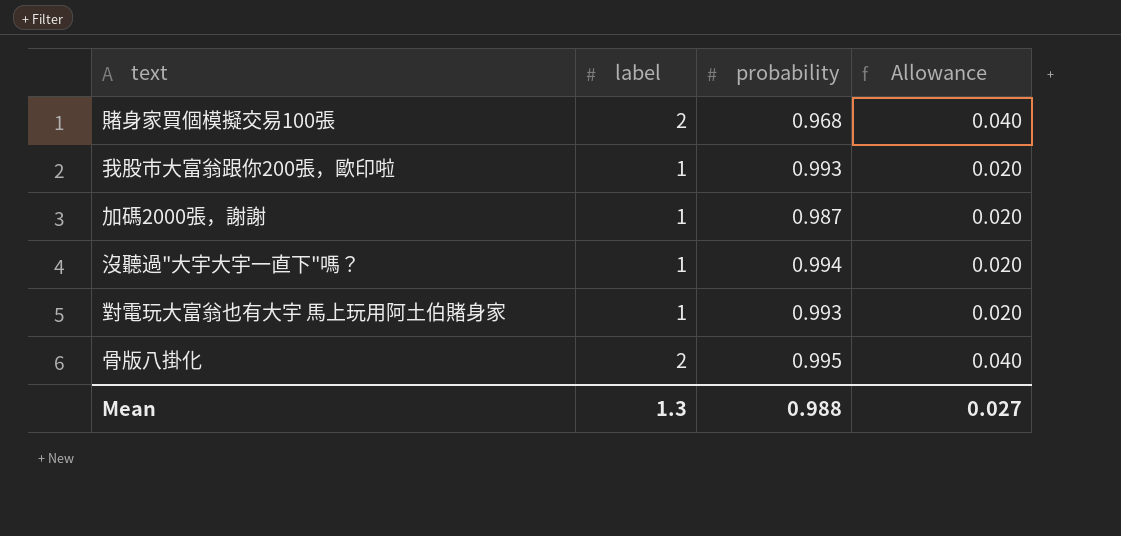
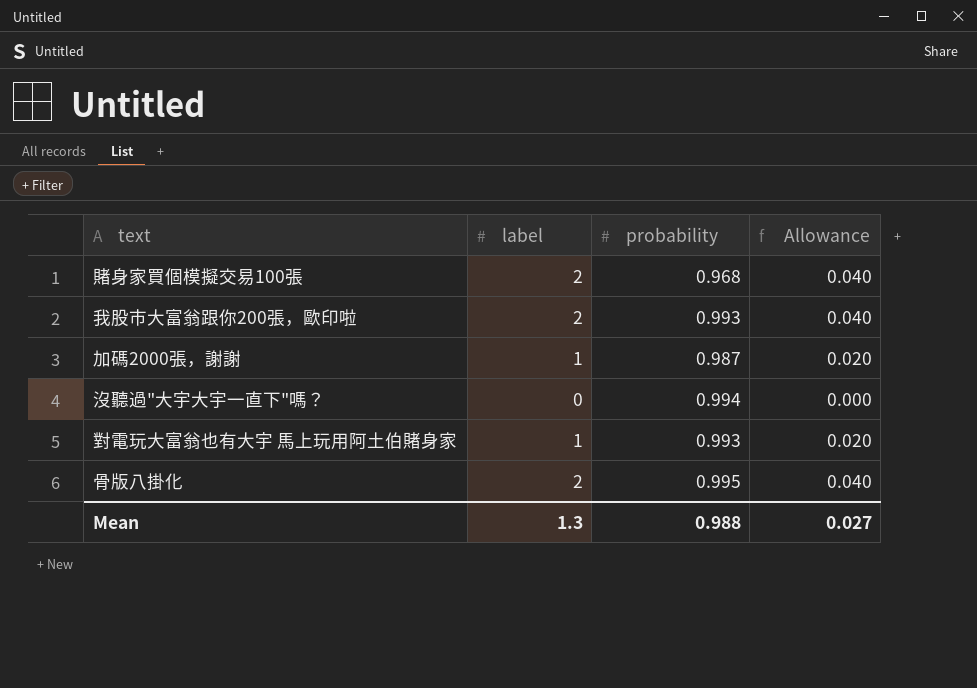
我股市大富翁跟你200張，歐印啦 | label: 1 -> 2
我股市大富翁跟你200張，歐印啦 | Allowance: 0.020 -> 0.040
沒聽過"大宇大宇一直下"嗎？ | label: 1 -> 0
沒聽過"大宇大宇一直下"嗎？ | Allowance: 0.020 -> 0.000

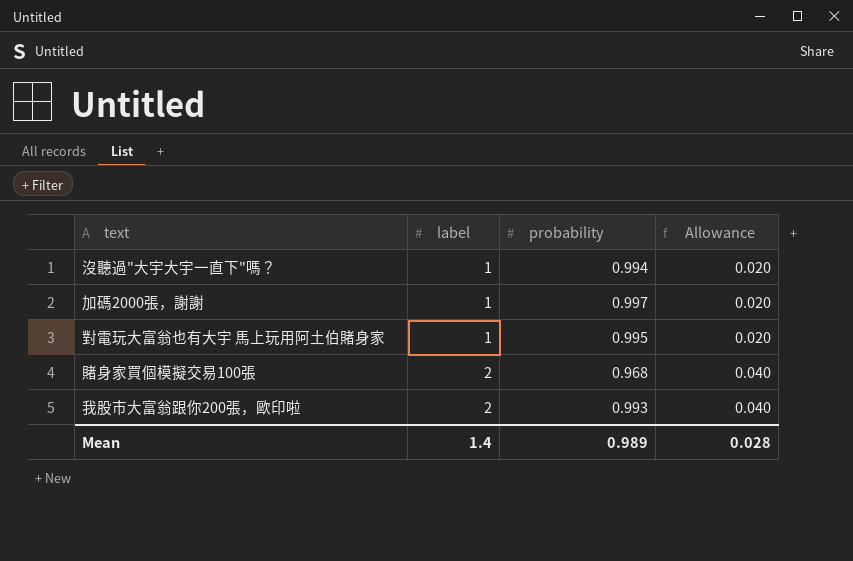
row order: none -> label ascending
row 骨版八掛化: 2 | 0.995 | 0.040 -> none
沒聽過"大宇大宇一直下"嗎？ | label: 0 -> 1
沒聽過"大宇大宇一直下"嗎？ | Allowance: 0.000 -> 0.020
加碼2000張，謝謝 | probability: 0.987 -> 0.997
對電玩大富翁也有大宇 馬上玩用阿土伯賭身家 | probability: 0.993 -> 0.995
Mean | label: 1.3 -> 1.4
Mean | probability: 0.988 -> 0.989
Mean | Allowance: 0.027 -> 0.028

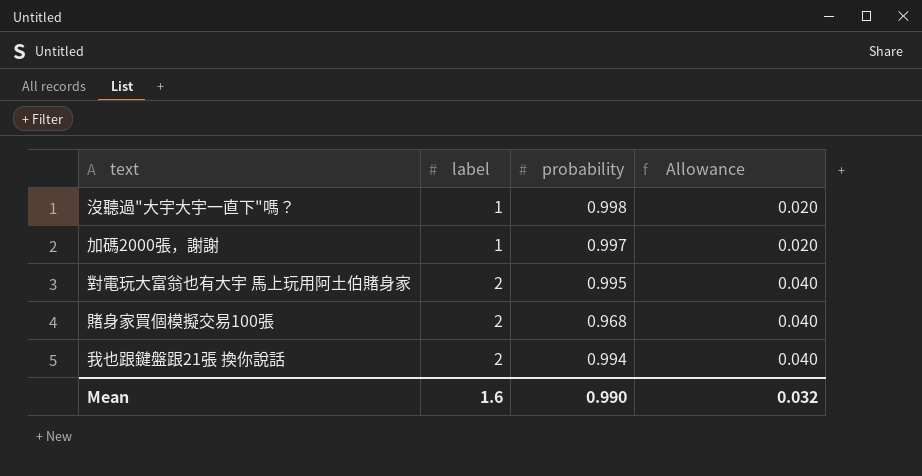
row 我股市大富翁跟你200張，歐印啦: 2 | 0.993 | 0.040 -> none
沒聽過"大宇大宇一直下"嗎？ | probability: 0.994 -> 0.998
對電玩大富翁也有大宇 馬上玩用阿土伯賭身家 | label: 1 -> 2
對電玩大富翁也有大宇 馬上玩用阿土伯賭身家 | Allowance: 0.020 -> 0.040
row 我也跟鍵盤跟21張 換你說話: none -> 2 | 0.994 | 0.040
Mean | label: 1.4 -> 1.6
Mean | probability: 0.989 -> 0.990
Mean | Allowance: 0.028 -> 0.032

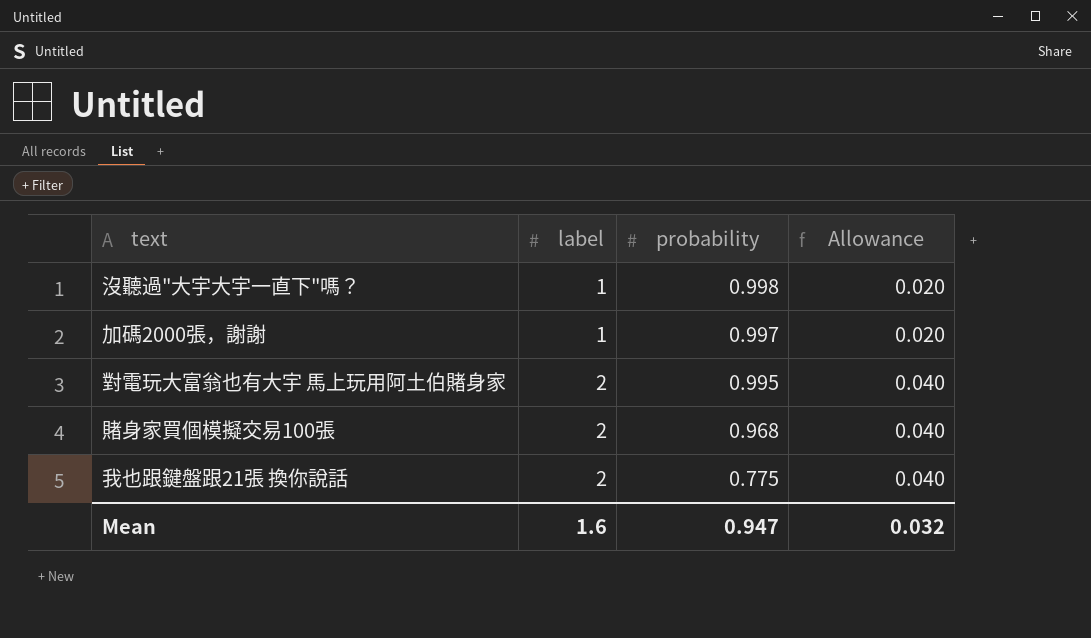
我也跟鍵盤跟21張 換你說話 | probability: 0.994 -> 0.775
Mean | probability: 0.990 -> 0.947

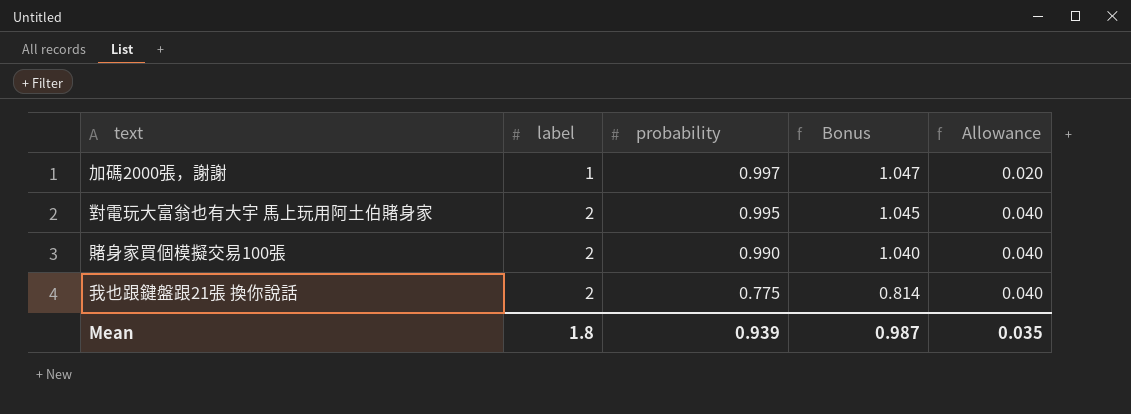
column Bonus | formula: none -> [probability] * 1.05
row 沒聽過"大宇大宇一直下"嗎？: 1 | 0.998 | 0.020 -> none
賭身家買個模擬交易100張 | probability: 0.968 -> 0.990
Mean | label: 1.6 -> 1.8
Mean | probability: 0.947 -> 0.939
Mean | Allowance: 0.032 -> 0.035

